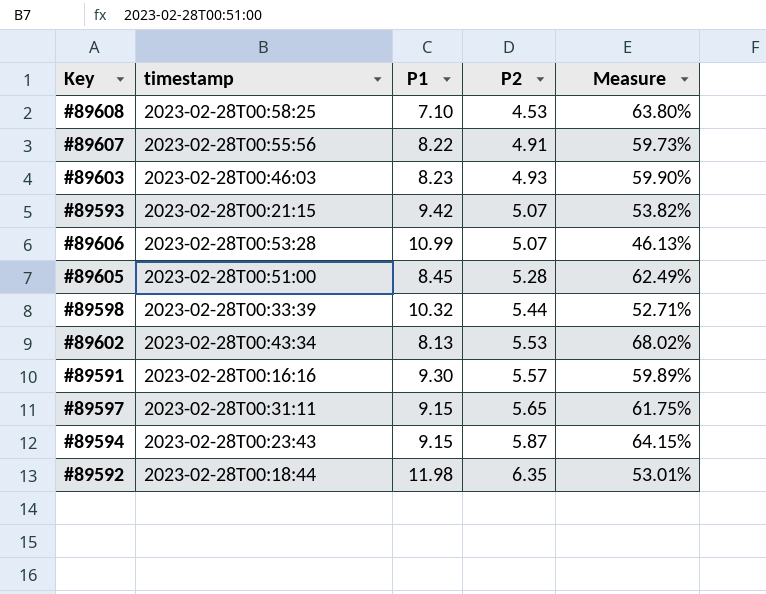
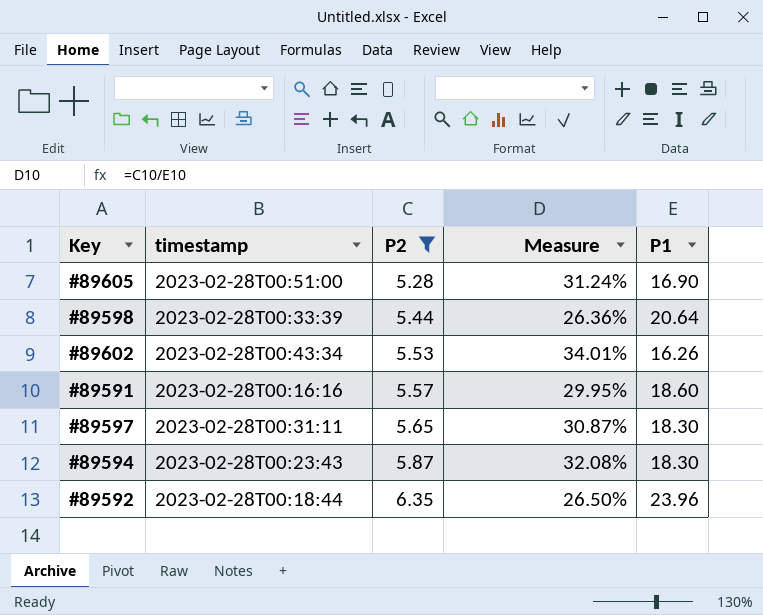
filter: none -> P2 >= 5.28
column P1 | position: 3 -> 5
#89605 | Measure: 62.49% -> 31.24%
#89605 | P1: 8.45 -> 16.90
#89598 | Measure: 52.71% -> 26.36%
#89598 | P1: 10.32 -> 20.64
#89602 | Measure: 68.02% -> 34.01%
#89602 | P1: 8.13 -> 16.26
#89591 | Measure: 59.89% -> 29.95%
#89591 | P1: 9.30 -> 18.60
#89597 | Measure: 61.75% -> 30.87%
#89597 | P1: 9.15 -> 18.30
#89594 | Measure: 64.15% -> 32.08%
#89594 | P1: 9.15 -> 18.30
#89592 | Measure: 53.01% -> 26.50%
#89592 | P1: 11.98 -> 23.96

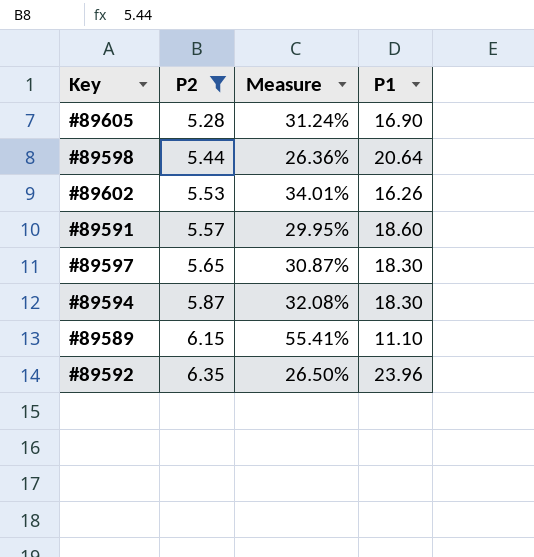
column timestamp | position: 2 -> none
row #89589: none -> 6.15 | 55.41% | 11.10

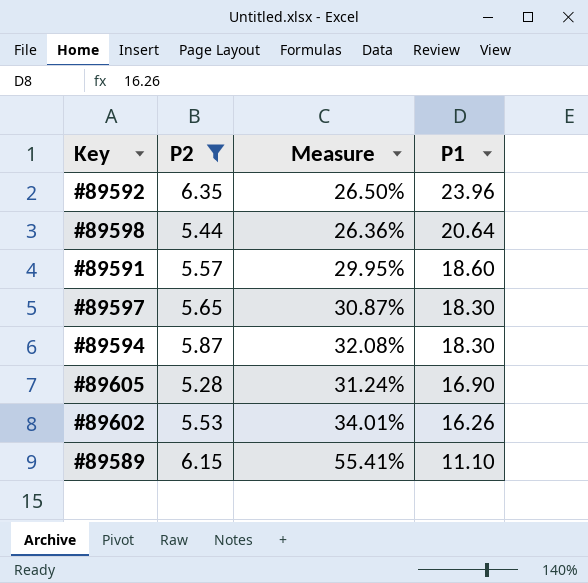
row order: P2 ascending -> P1 descending

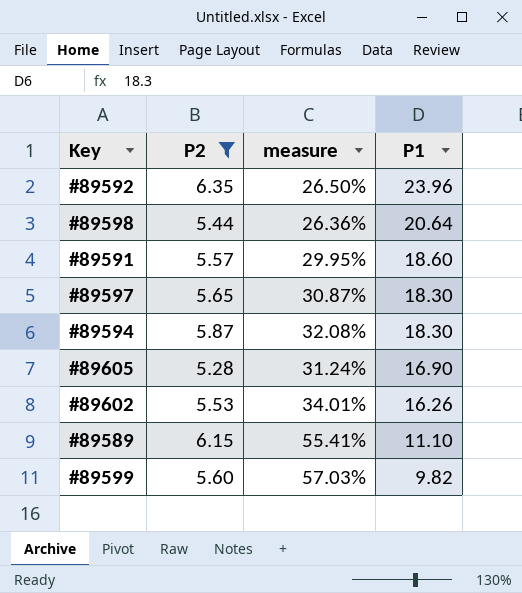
column name: Measure -> measure
row #89599: none -> 5.60 | 57.03% | 9.82

